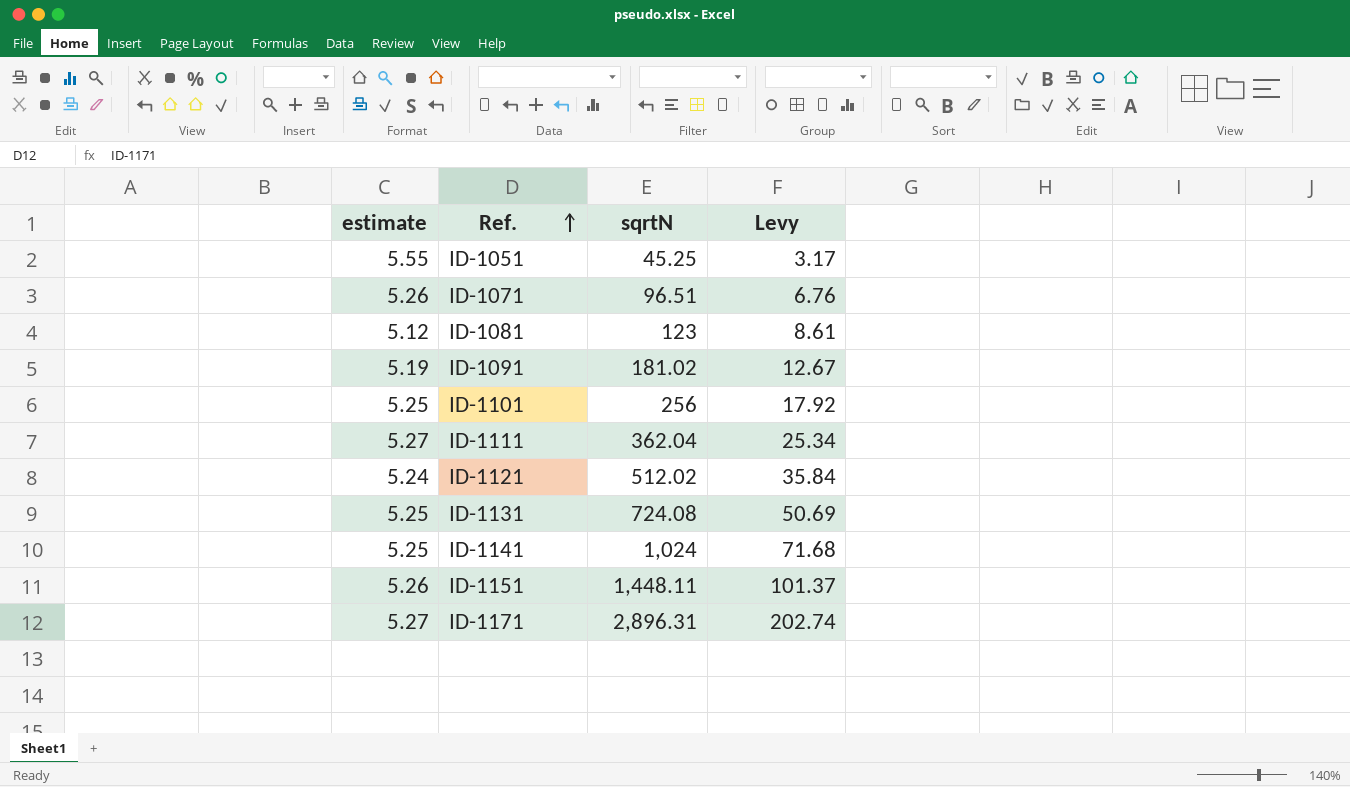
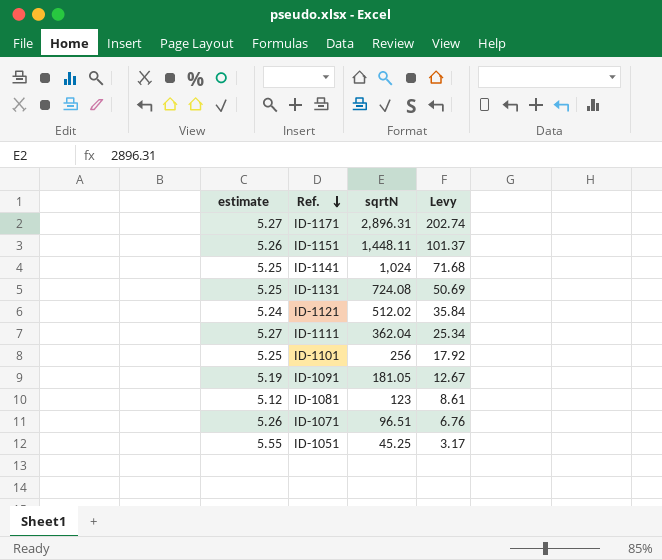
row order: Ref. ascending -> Ref. descending
ID-1091 | sqrtN: 181.02 -> 181.05

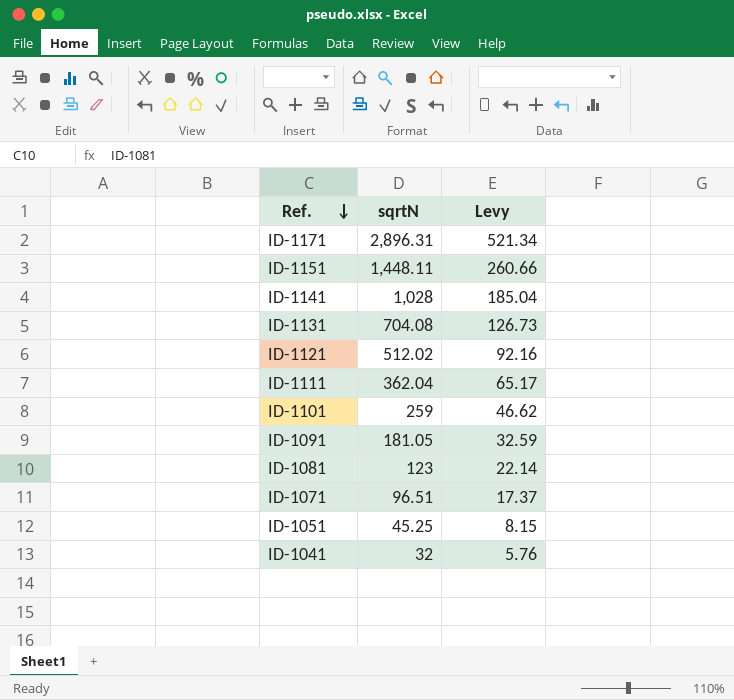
column estimate | position: 1 -> none
column Levy | formula: [sqrtN] * 0.07 -> [sqrtN] * 0.18
ID-1141 | sqrtN: 1,024 -> 1,028
ID-1131 | sqrtN: 724.08 -> 704.08
ID-1101 | sqrtN: 256 -> 259
row ID-1041: none -> 32 | 5.76

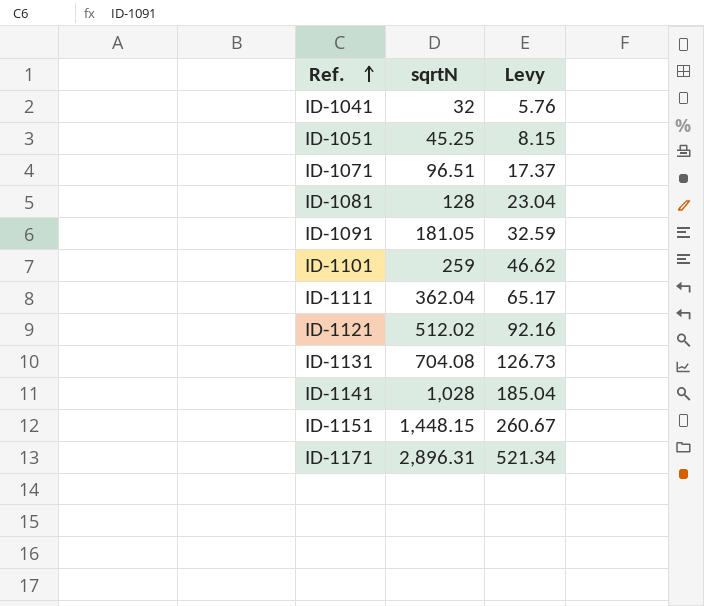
row order: Ref. descending -> Ref. ascending
ID-1081 | sqrtN: 123 -> 128
ID-1081 | Levy: 22.14 -> 23.04
ID-1151 | sqrtN: 1,448.11 -> 1,448.15
ID-1151 | Levy: 260.66 -> 260.67

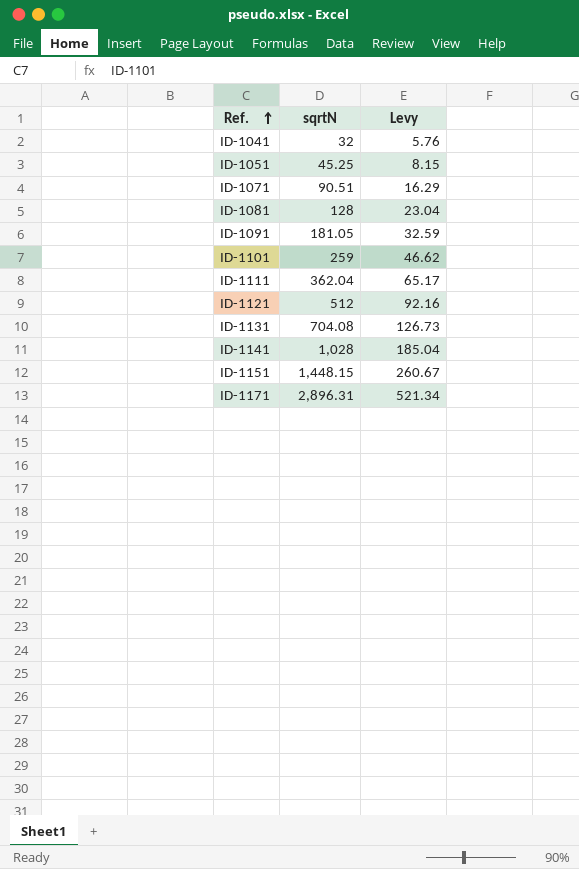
ID-1071 | sqrtN: 96.51 -> 90.51
ID-1071 | Levy: 17.37 -> 16.29
ID-1121 | sqrtN: 512.02 -> 512

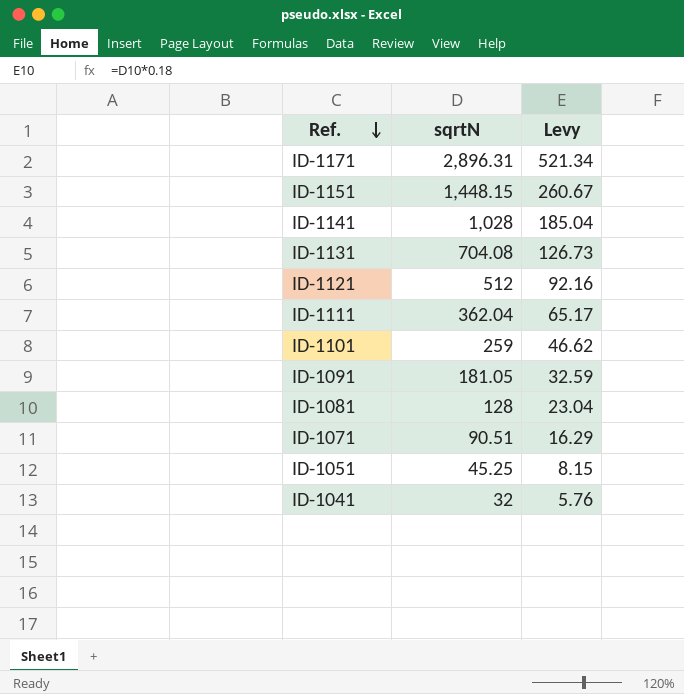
row order: Ref. ascending -> Ref. descending

